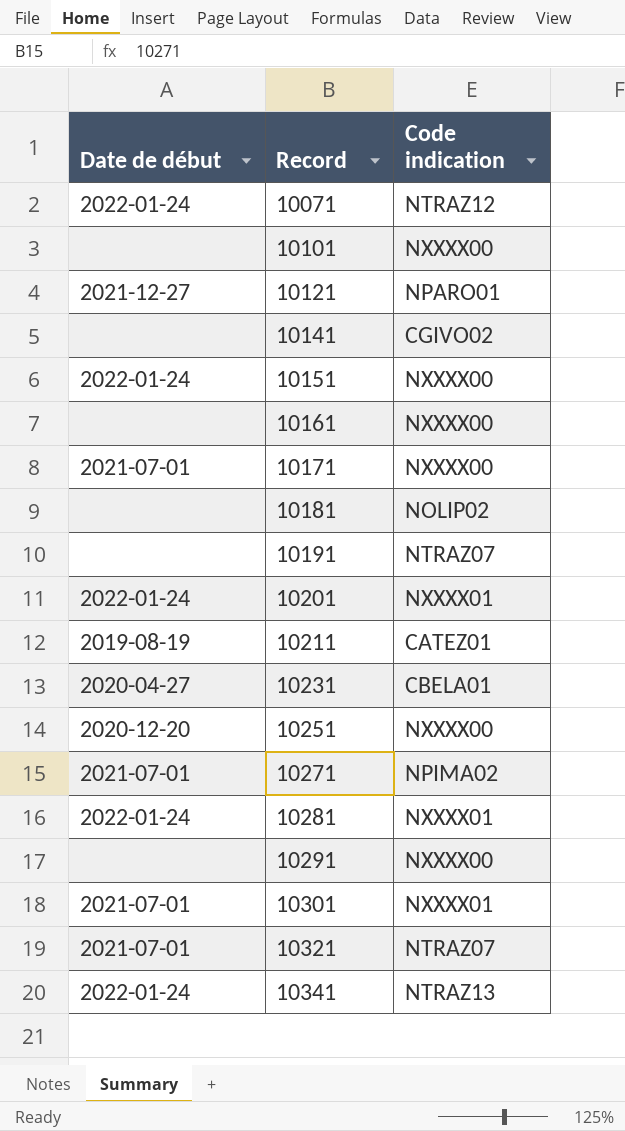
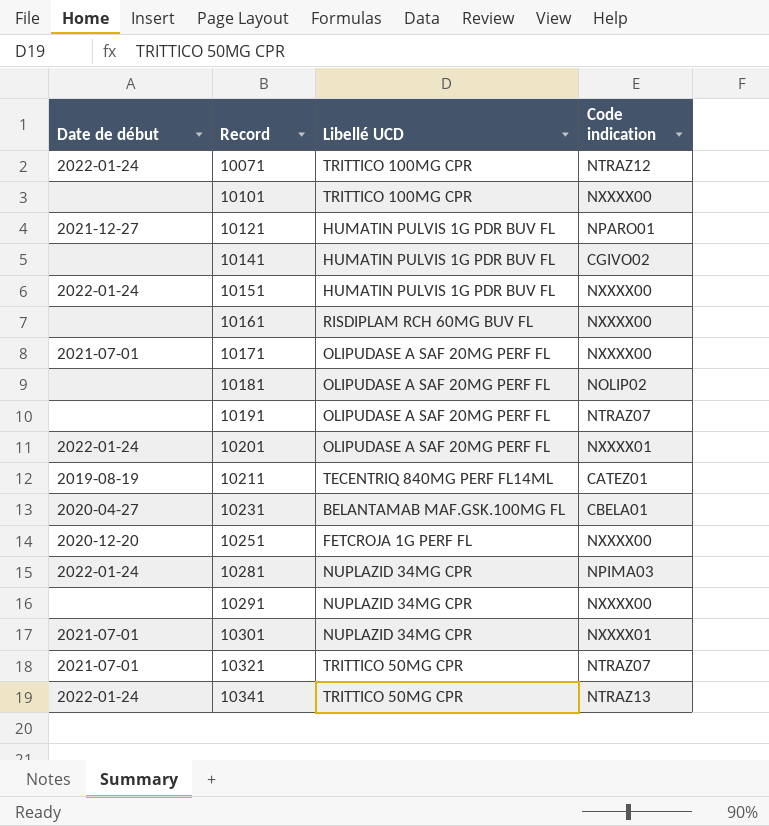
column Libellé UCD | position: none -> 3
row 10271: 2021-07-01 | NPIMA02 -> none
10281 | Code indication: NXXXX01 -> NPIMA03

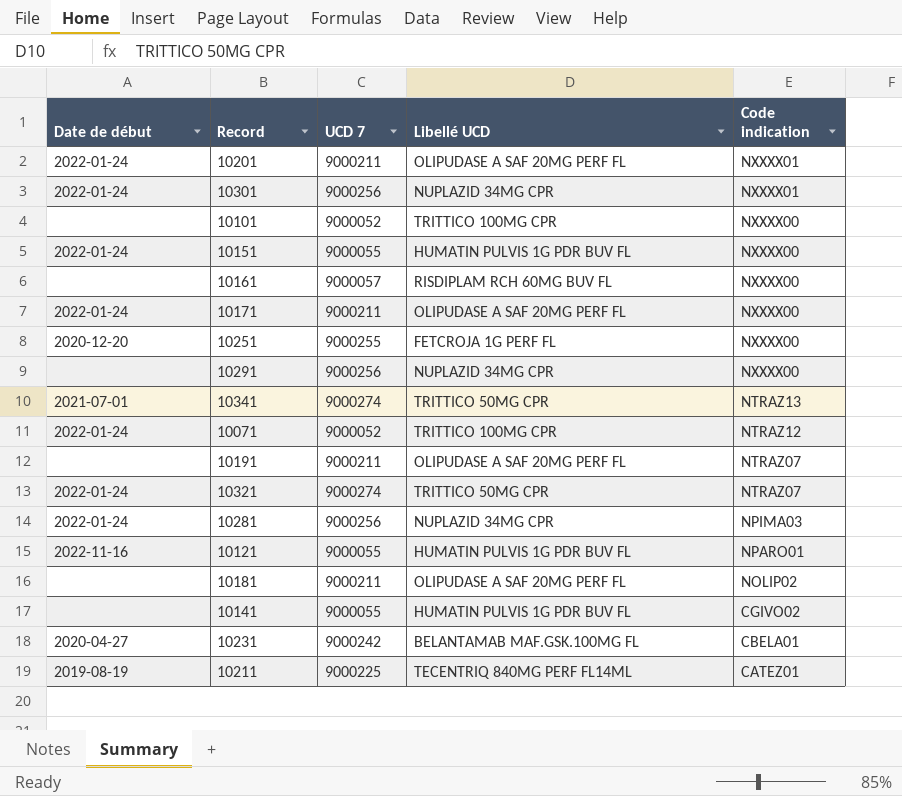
row order: Record ascending -> Code indication descending
column UCD 7 | position: none -> 3
10301 | Date de début: 2021-07-01 -> 2022-01-24
10171 | Date de début: 2021-07-01 -> 2022-01-24
10341 | Date de début: 2022-01-24 -> 2021-07-01
10321 | Date de début: 2021-07-01 -> 2022-01-24
10121 | Date de début: 2021-12-27 -> 2022-11-16

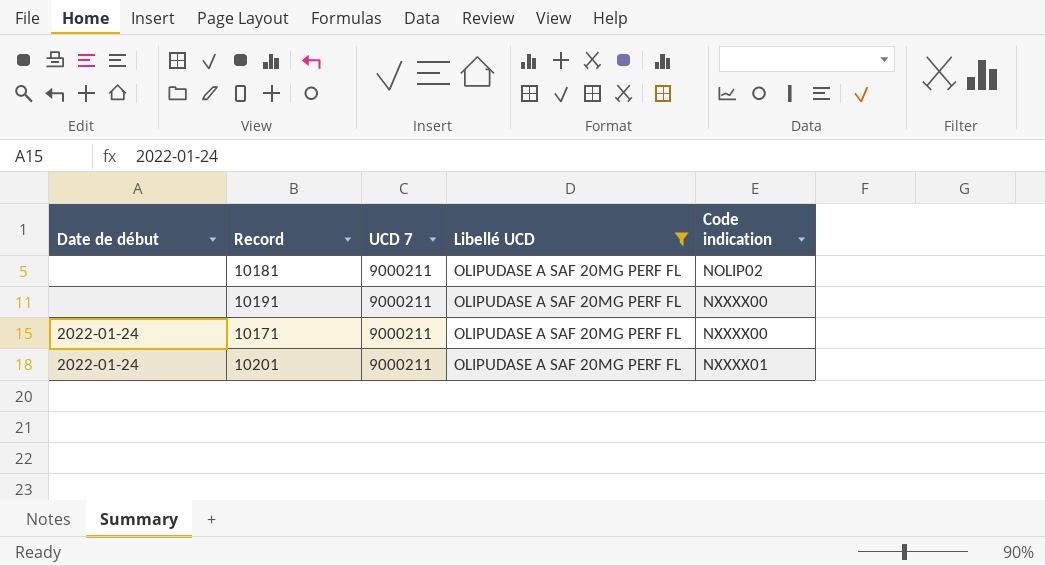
filter: none -> Libellé UCD = OLIPUDASE A SAF 20MG PERF FL
row order: Code indication descending -> Code indication ascending
10191 | Code indication: NTRAZ07 -> NXXXX00

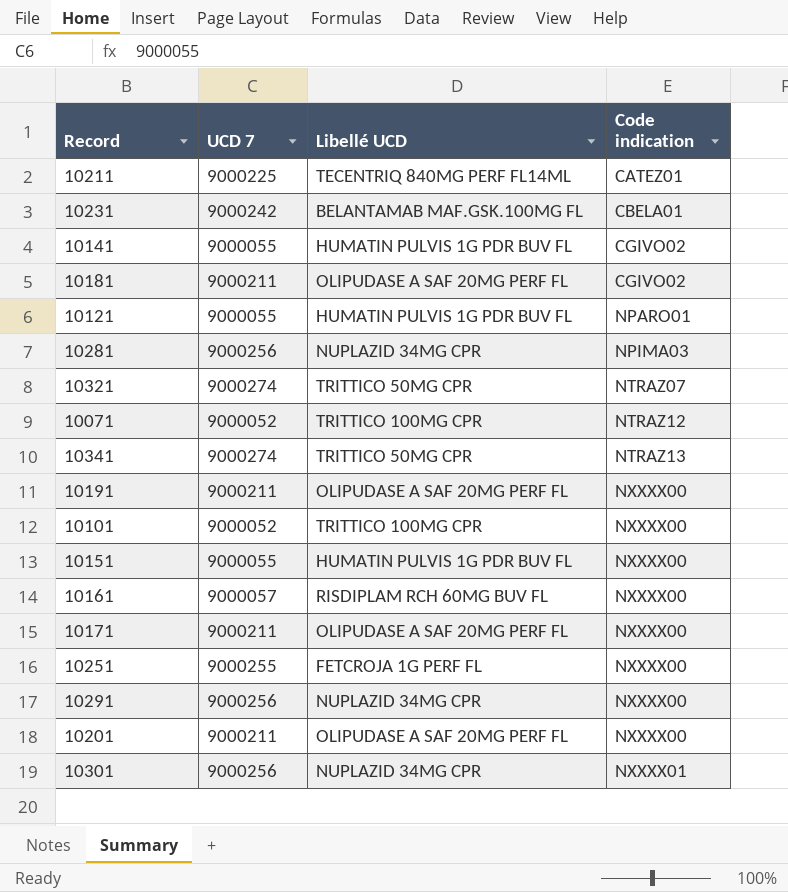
filter: Libellé UCD = OLIPUDASE A SAF 20MG PERF FL -> none
column Date de début | position: 1 -> none
10181 | Code indication: NOLIP02 -> CGIVO02
10201 | Code indication: NXXXX01 -> NXXXX00

